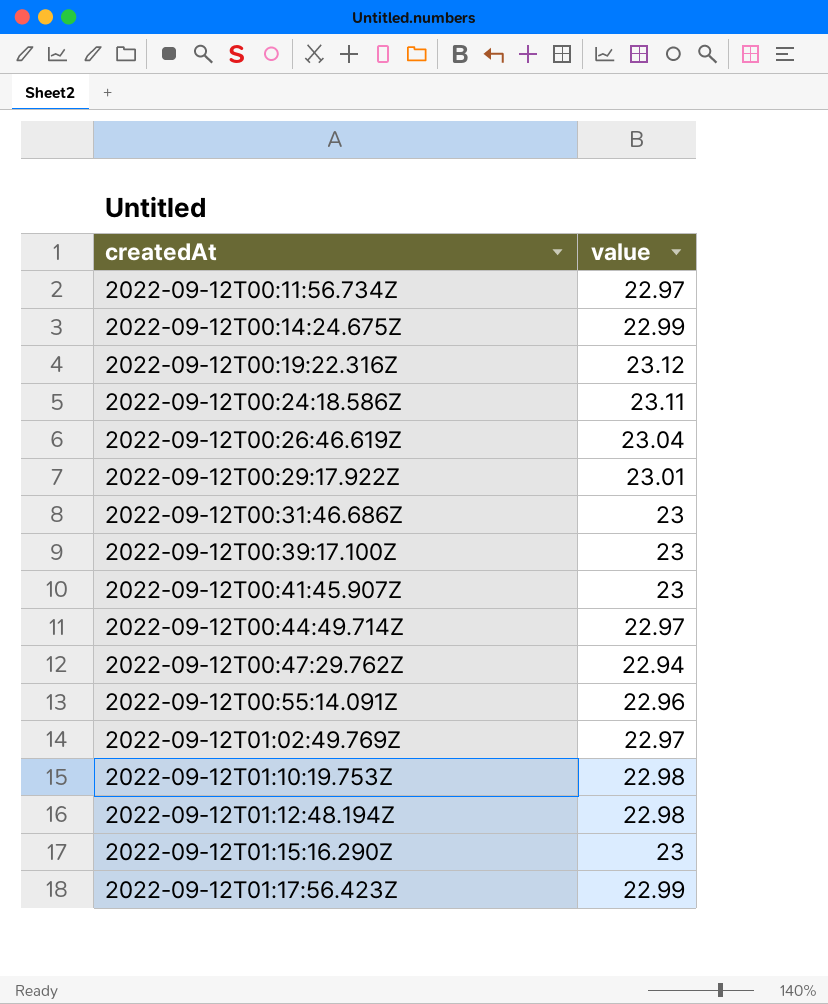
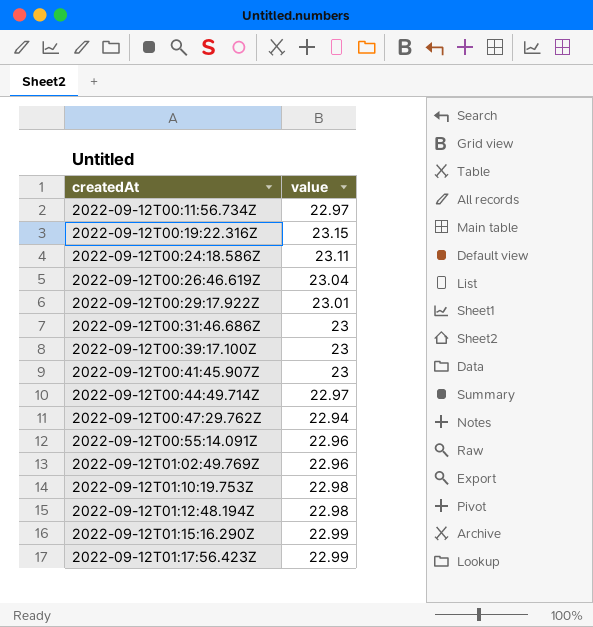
row 2022-09-12T00:14:24.675Z: 22.99 -> none
2022-09-12T00:19:22.316Z | value: 23.12 -> 23.15
2022-09-12T01:02:49.769Z | value: 22.97 -> 22.96
2022-09-12T01:15:16.290Z | value: 23 -> 22.99

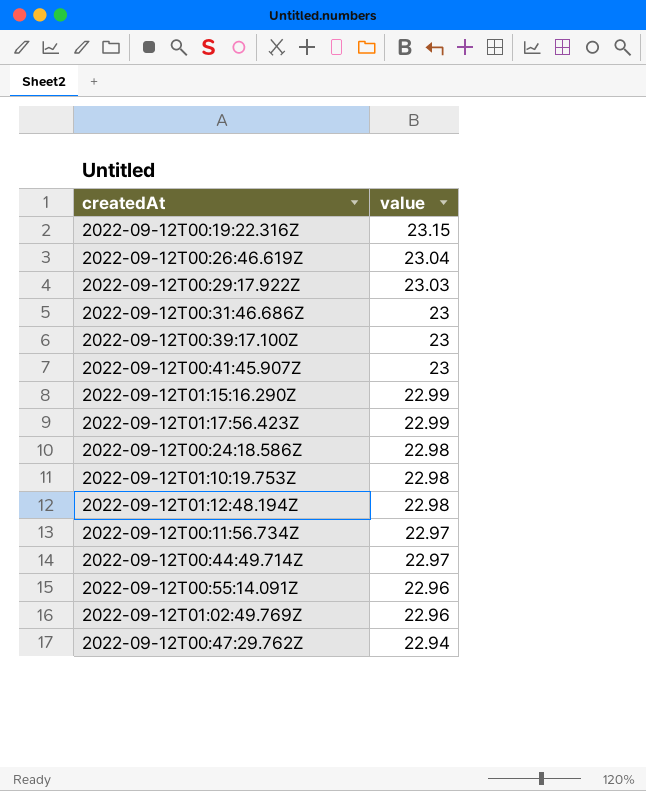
row order: createdAt ascending -> value descending
2022-09-12T00:29:17.922Z | value: 23.01 -> 23.03
2022-09-12T00:24:18.586Z | value: 23.11 -> 22.98

